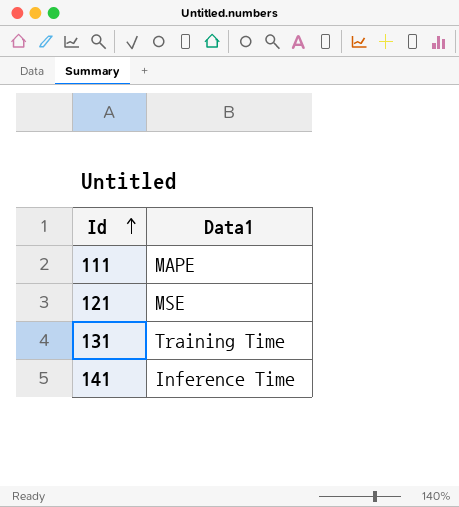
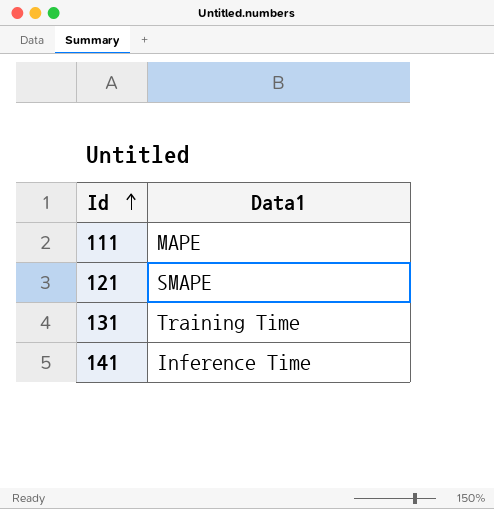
121 | Data1: MSE -> SMAPE

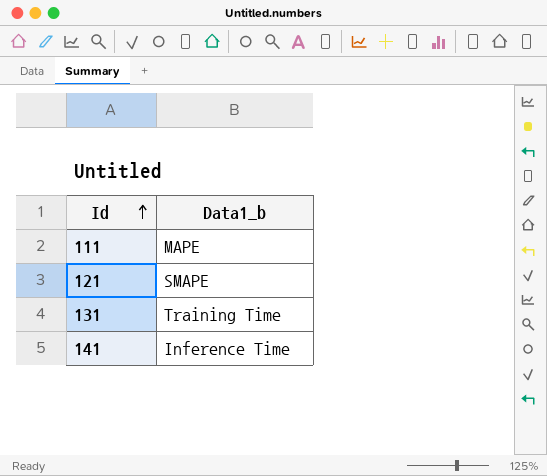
column name: Data1 -> Data1_b

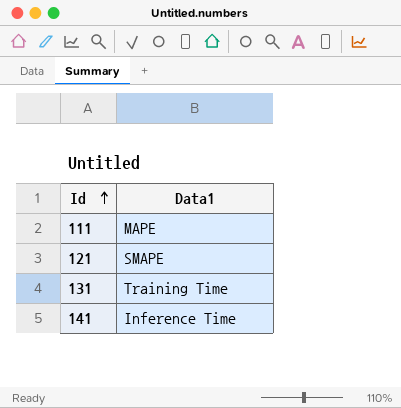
column name: Data1_b -> Data1

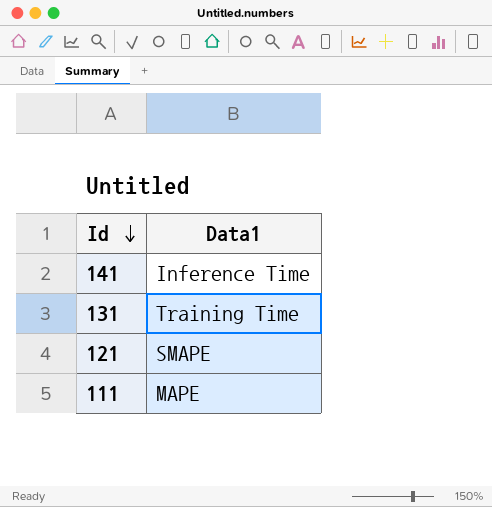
row order: Id ascending -> Id descending

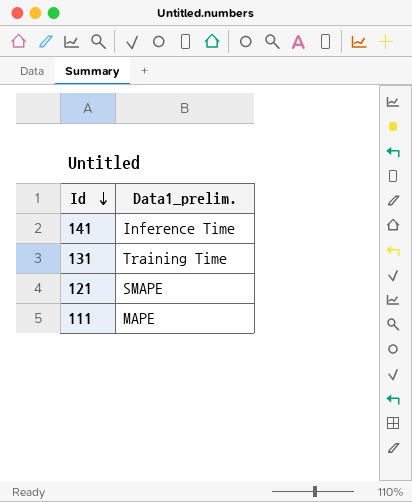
column name: Data1 -> Data1_prelim.

